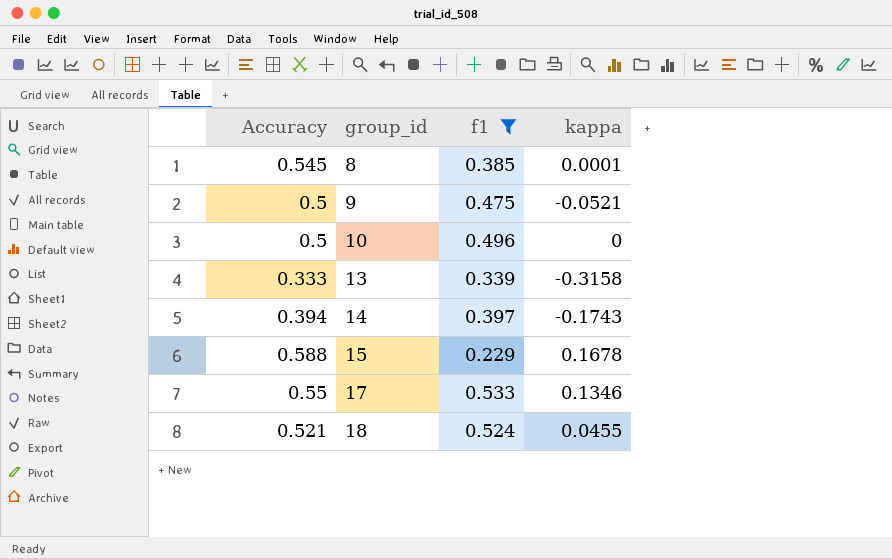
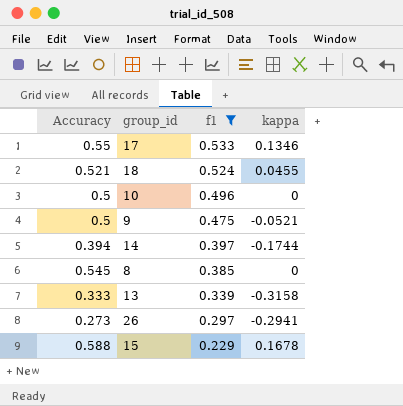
row order: group_id ascending -> f1 descending
14 | kappa: -0.1743 -> -0.1744
8 | kappa: 0.0001 -> 0
row 26: none -> 0.273 | 0.297 | -0.2941

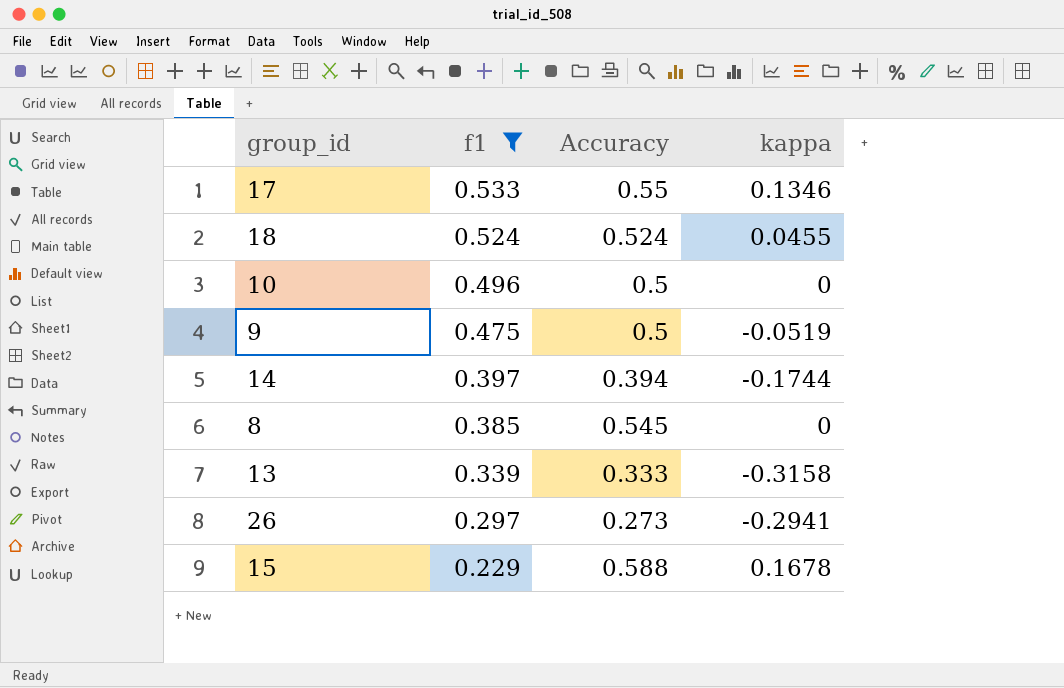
column Accuracy | position: 1 -> 3
18 | Accuracy: 0.521 -> 0.524
9 | kappa: -0.0521 -> -0.0519

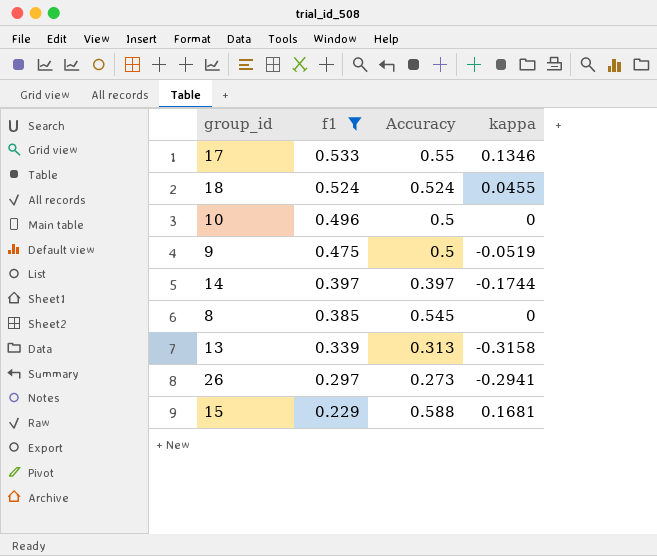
14 | Accuracy: 0.394 -> 0.397
13 | Accuracy: 0.333 -> 0.313
15 | kappa: 0.1678 -> 0.1681

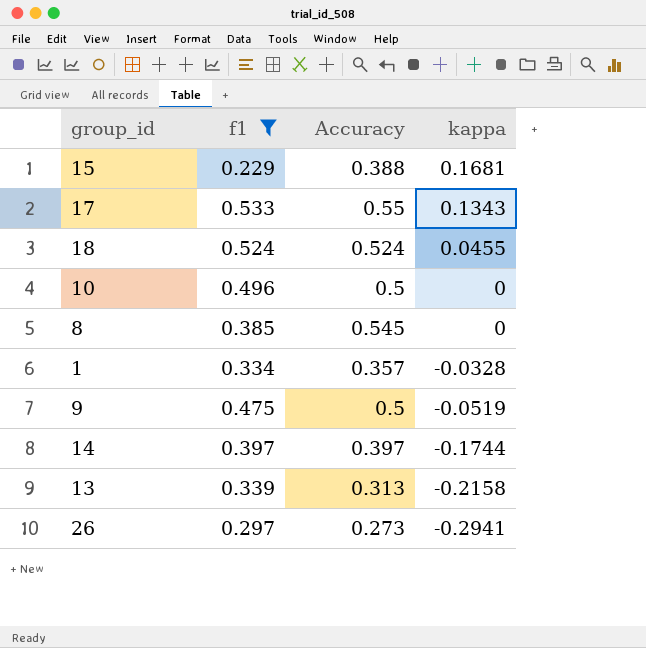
row order: f1 descending -> kappa descending
15 | Accuracy: 0.588 -> 0.388
17 | kappa: 0.1346 -> 0.1343
row 1: none -> 0.334 | 0.357 | -0.0328
13 | kappa: -0.3158 -> -0.2158

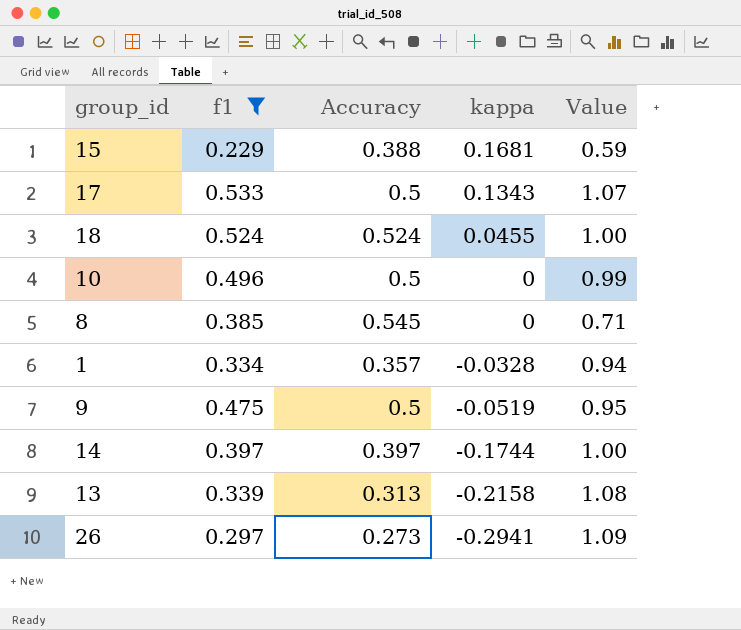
column Value | formula: none -> [f1] / [Accuracy]
17 | Accuracy: 0.55 -> 0.5

